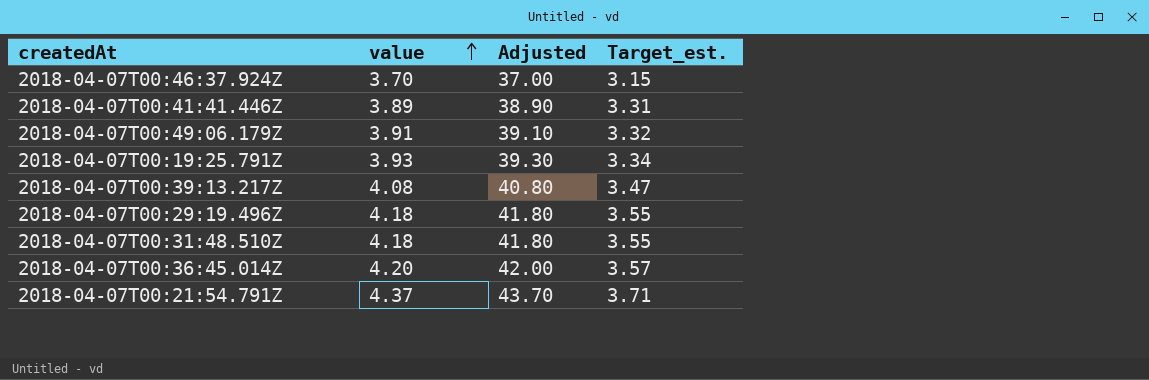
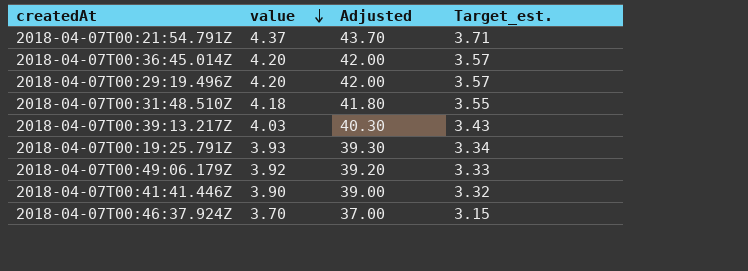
row order: value ascending -> value descending
2018-04-07T00:29:19.496Z | value: 4.18 -> 4.20
2018-04-07T00:29:19.496Z | Adjusted: 41.80 -> 42.00
2018-04-07T00:29:19.496Z | Target_est.: 3.55 -> 3.57
2018-04-07T00:39:13.217Z | value: 4.08 -> 4.03
2018-04-07T00:39:13.217Z | Adjusted: 40.80 -> 40.30
2018-04-07T00:39:13.217Z | Target_est.: 3.47 -> 3.43
2018-04-07T00:49:06.179Z | value: 3.91 -> 3.92
2018-04-07T00:49:06.179Z | Adjusted: 39.10 -> 39.20
2018-04-07T00:49:06.179Z | Target_est.: 3.32 -> 3.33
2018-04-07T00:41:41.446Z | value: 3.89 -> 3.90
2018-04-07T00:41:41.446Z | Adjusted: 38.90 -> 39.00
2018-04-07T00:41:41.446Z | Target_est.: 3.31 -> 3.32

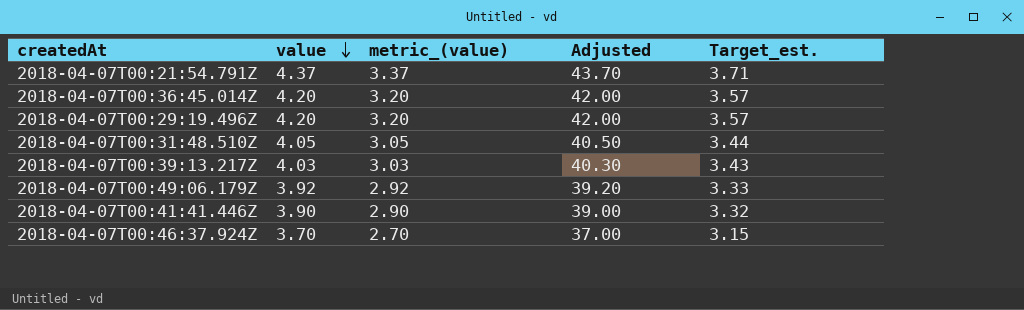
column metric_(value) | formula: none -> [value] - 1
row 2018-04-07T00:19:25.791Z: 3.93 | 39.30 | 3.34 -> none
2018-04-07T00:31:48.510Z | value: 4.18 -> 4.05
2018-04-07T00:31:48.510Z | Adjusted: 41.80 -> 40.50
2018-04-07T00:31:48.510Z | Target_est.: 3.55 -> 3.44

